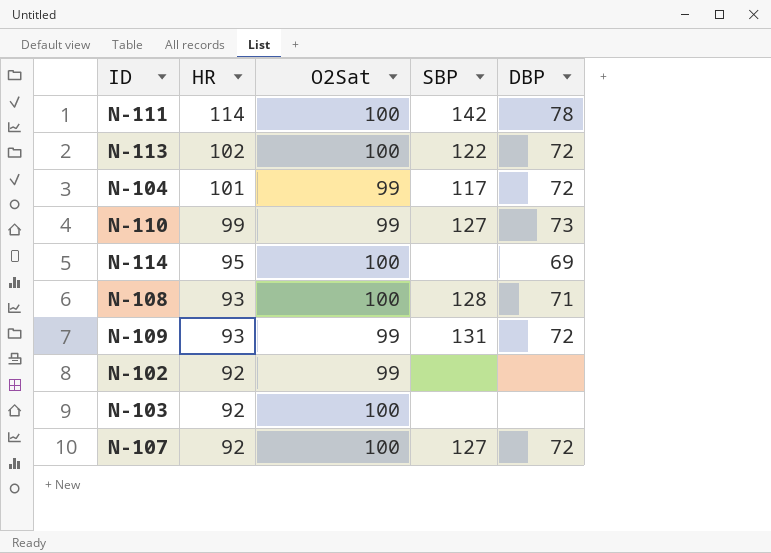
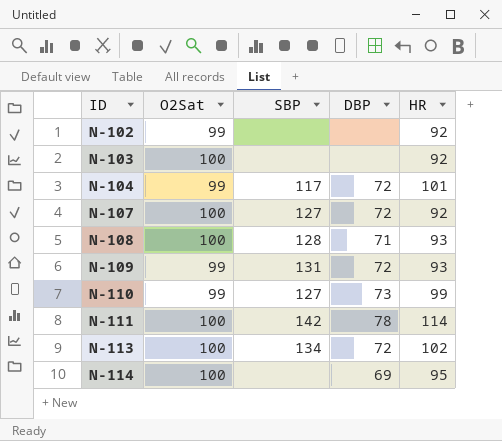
row order: HR descending -> ID ascending
column HR | position: 2 -> 5
N-113 | SBP: 122 -> 134

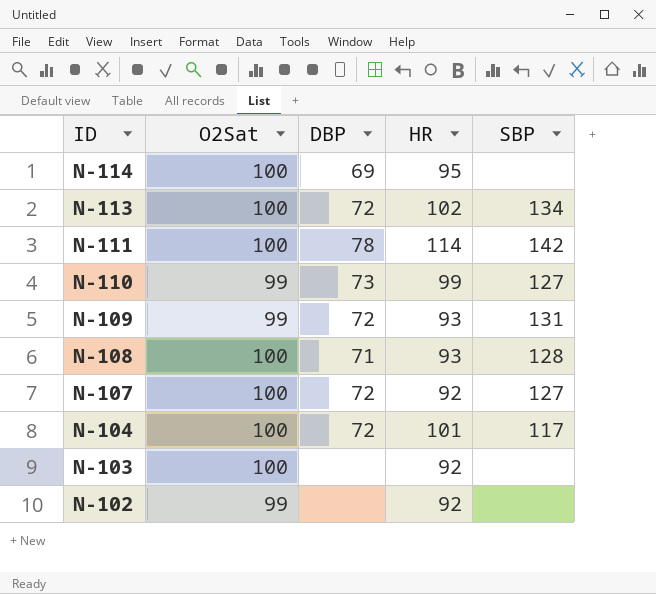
row order: ID ascending -> ID descending
column SBP | position: 3 -> 5
N-104 | O2Sat: 99 -> 100

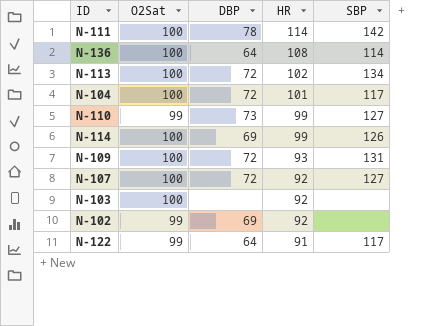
row order: ID descending -> HR descending
row N-108: 100 | 71 | 93 | 128 -> none
row N-136: none -> 100 | 64 | 108 | 114
N-114 | HR: 95 -> 99
N-114 | SBP: none -> 126
N-109 | O2Sat: 99 -> 100
N-102 | DBP: none -> 69
row N-122: none -> 99 | 64 | 91 | 117

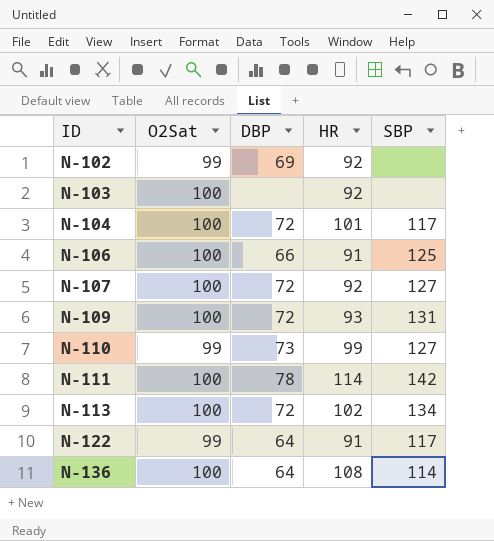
row order: HR descending -> ID ascending
row N-114: 100 | 69 | 99 | 126 -> none
row N-106: none -> 100 | 66 | 91 | 125

